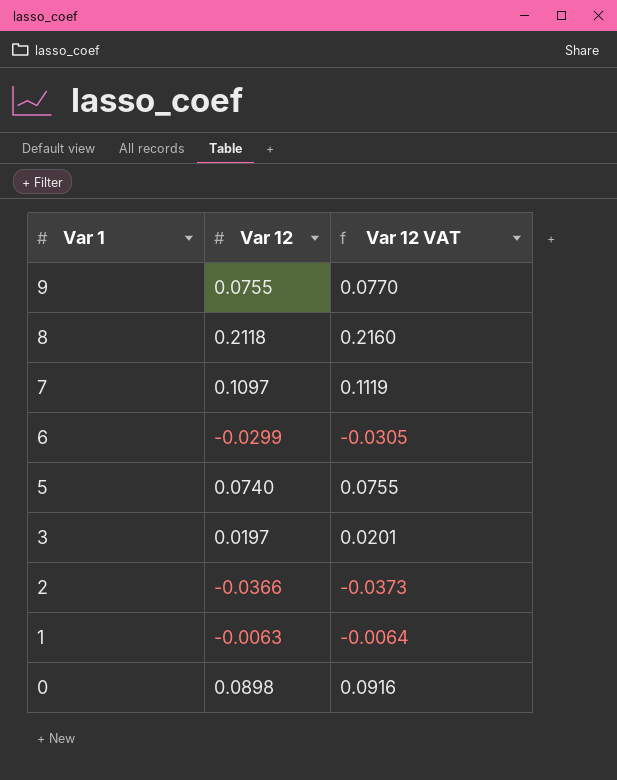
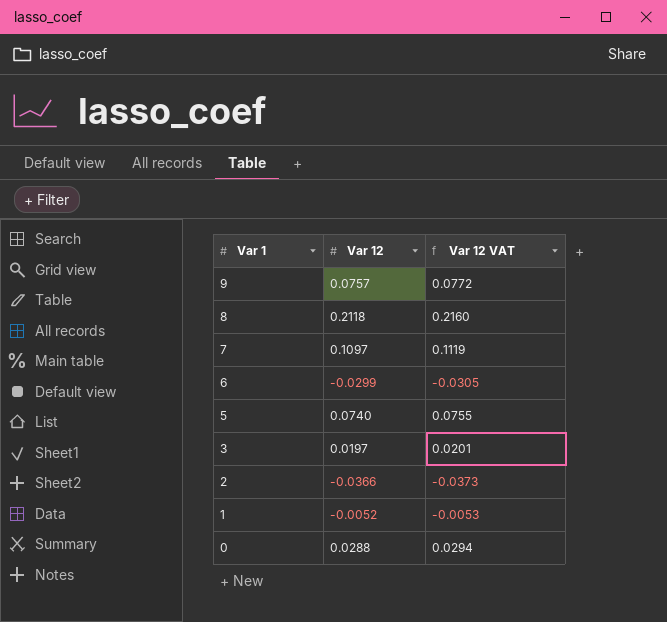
9 | Var 12: 0.0755 -> 0.0757
9 | Var 12 VAT: 0.0770 -> 0.0772
1 | Var 12: -0.0063 -> -0.0052
1 | Var 12 VAT: -0.0064 -> -0.0053
0 | Var 12: 0.0898 -> 0.0288
0 | Var 12 VAT: 0.0916 -> 0.0294

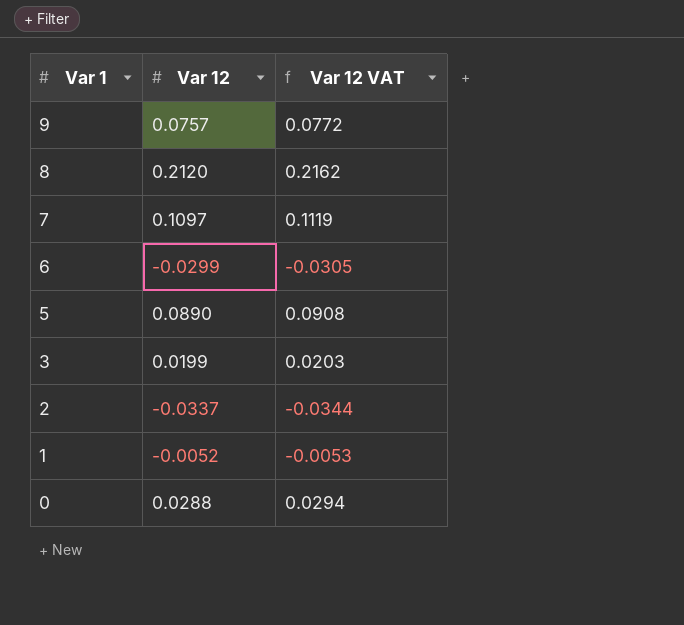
8 | Var 12: 0.2118 -> 0.2120
8 | Var 12 VAT: 0.2160 -> 0.2162
5 | Var 12: 0.0740 -> 0.0890
5 | Var 12 VAT: 0.0755 -> 0.0908
3 | Var 12: 0.0197 -> 0.0199
3 | Var 12 VAT: 0.0201 -> 0.0203
2 | Var 12: -0.0366 -> -0.0337
2 | Var 12 VAT: -0.0373 -> -0.0344

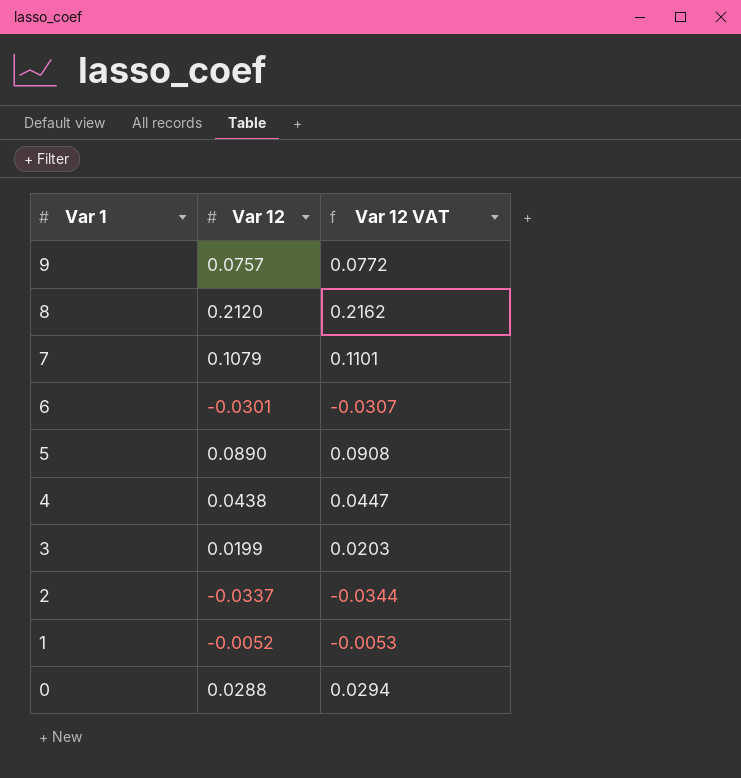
7 | Var 12: 0.1097 -> 0.1079
7 | Var 12 VAT: 0.1119 -> 0.1101
6 | Var 12: -0.0299 -> -0.0301
6 | Var 12 VAT: -0.0305 -> -0.0307
row 4: none -> 0.0438 | 0.0447

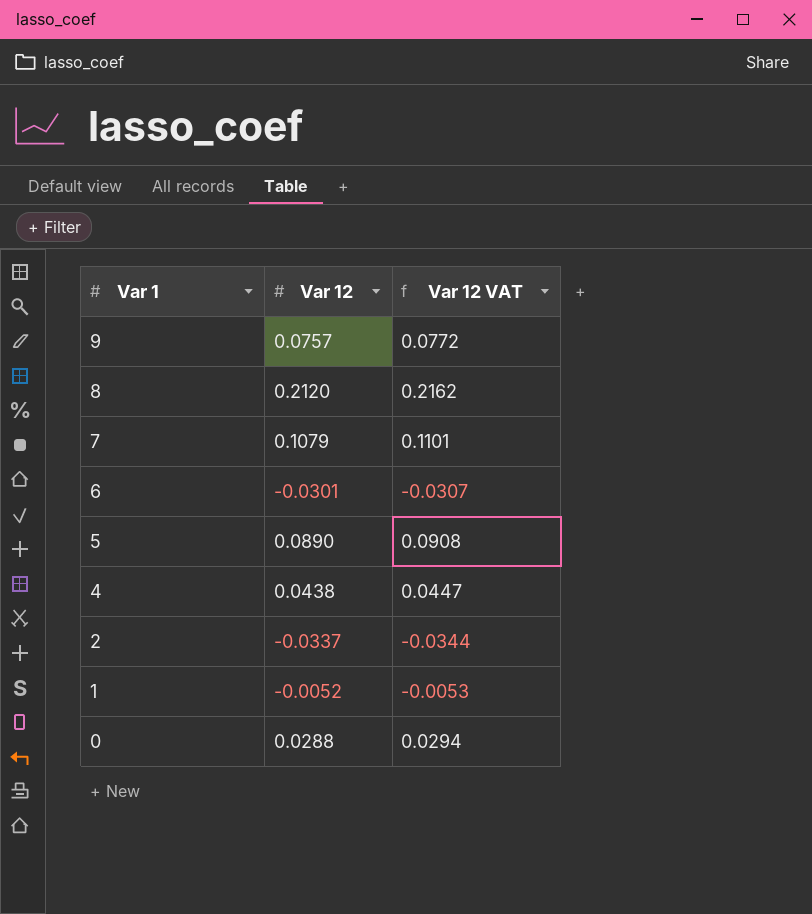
row 3: 0.0199 | 0.0203 -> none

